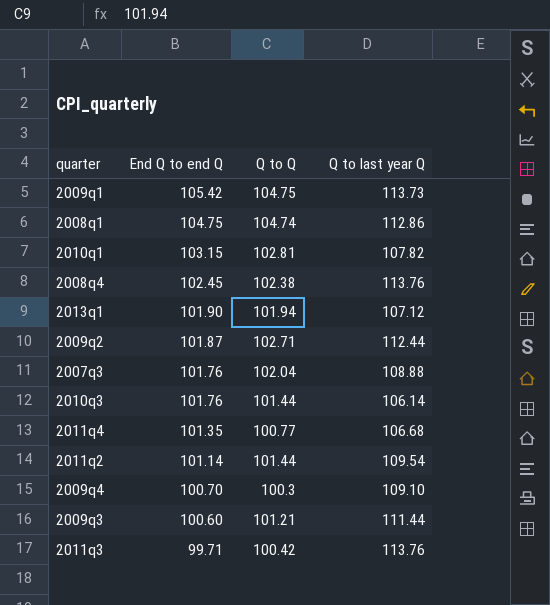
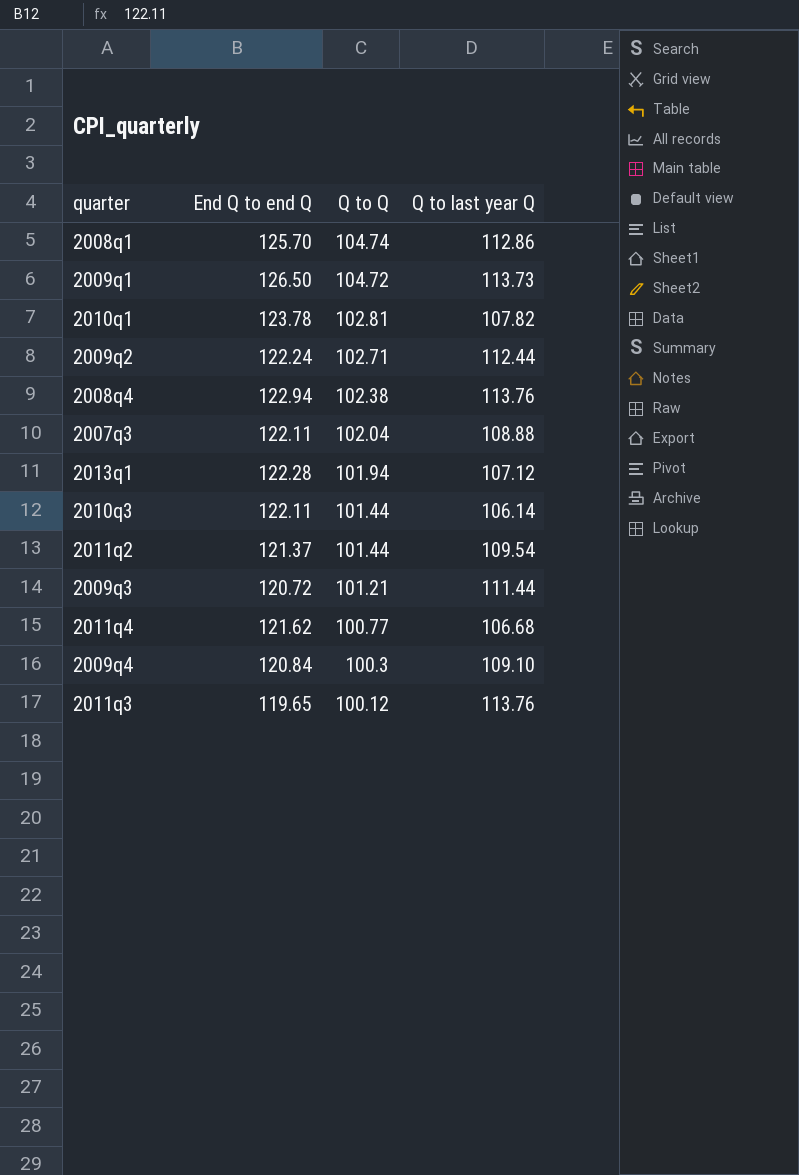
row order: End Q to end Q descending -> Q to Q descending
2008q1 | End Q to end Q: 104.75 -> 125.70
2009q1 | End Q to end Q: 105.42 -> 126.50
2009q1 | Q to Q: 104.75 -> 104.72
2010q1 | End Q to end Q: 103.15 -> 123.78
2009q2 | End Q to end Q: 101.87 -> 122.24
2008q4 | End Q to end Q: 102.45 -> 122.94
2007q3 | End Q to end Q: 101.76 -> 122.11
2013q1 | End Q to end Q: 101.90 -> 122.28
2010q3 | End Q to end Q: 101.76 -> 122.11
2011q2 | End Q to end Q: 101.14 -> 121.37
2009q3 | End Q to end Q: 100.60 -> 120.72
2011q4 | End Q to end Q: 101.35 -> 121.62
2009q4 | End Q to end Q: 100.70 -> 120.84
2011q3 | End Q to end Q: 99.71 -> 119.65
2011q3 | Q to Q: 100.42 -> 100.12

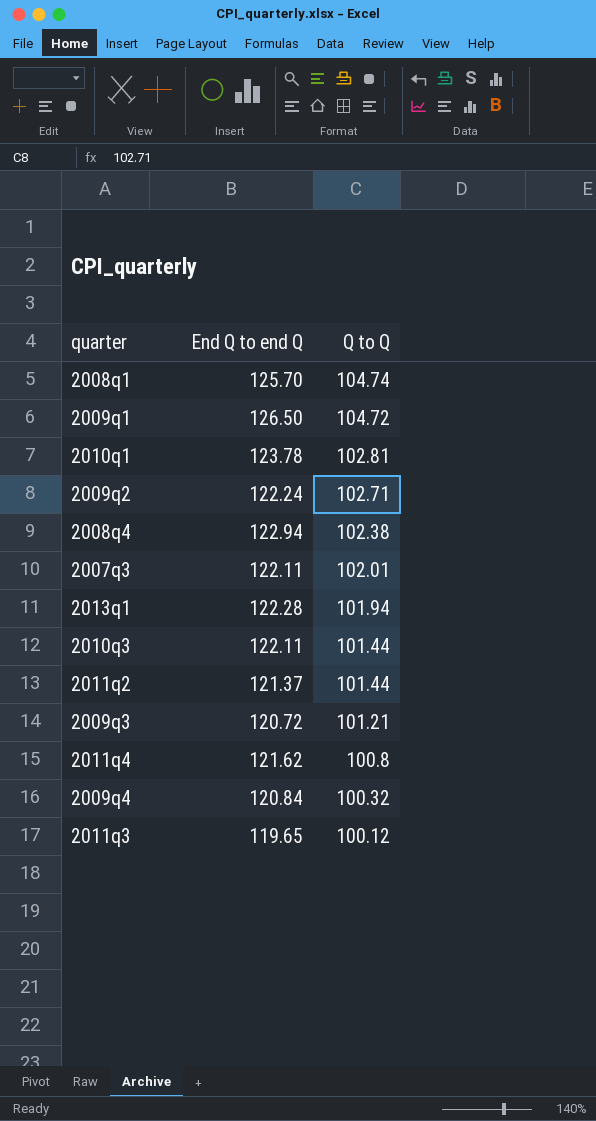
column Q to last year Q | position: 4 -> none
2007q3 | Q to Q: 102.04 -> 102.01
2011q4 | Q to Q: 100.77 -> 100.8
2009q4 | Q to Q: 100.3 -> 100.32

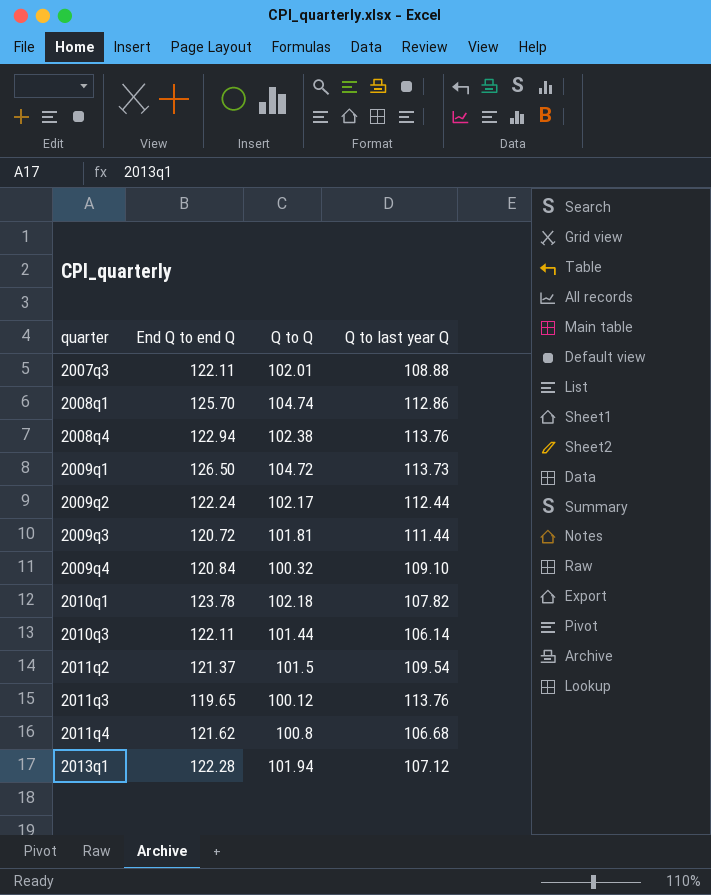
row order: Q to Q descending -> quarter ascending
column Q to last year Q | position: none -> 4
2009q2 | Q to Q: 102.71 -> 102.17
2009q3 | Q to Q: 101.21 -> 101.81
2010q1 | Q to Q: 102.81 -> 102.18
2011q2 | Q to Q: 101.44 -> 101.5

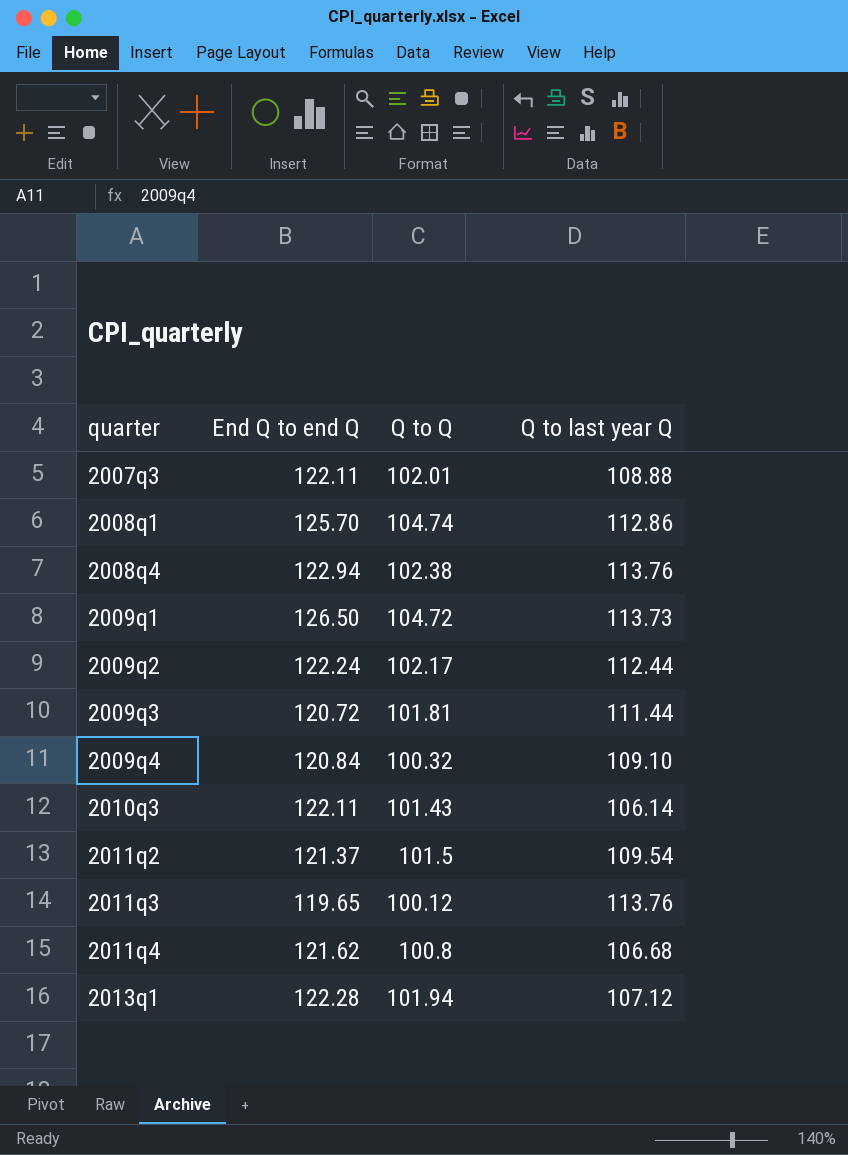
row 2010q1: 123.78 | 102.18 | 107.82 -> none
2010q3 | Q to Q: 101.44 -> 101.43

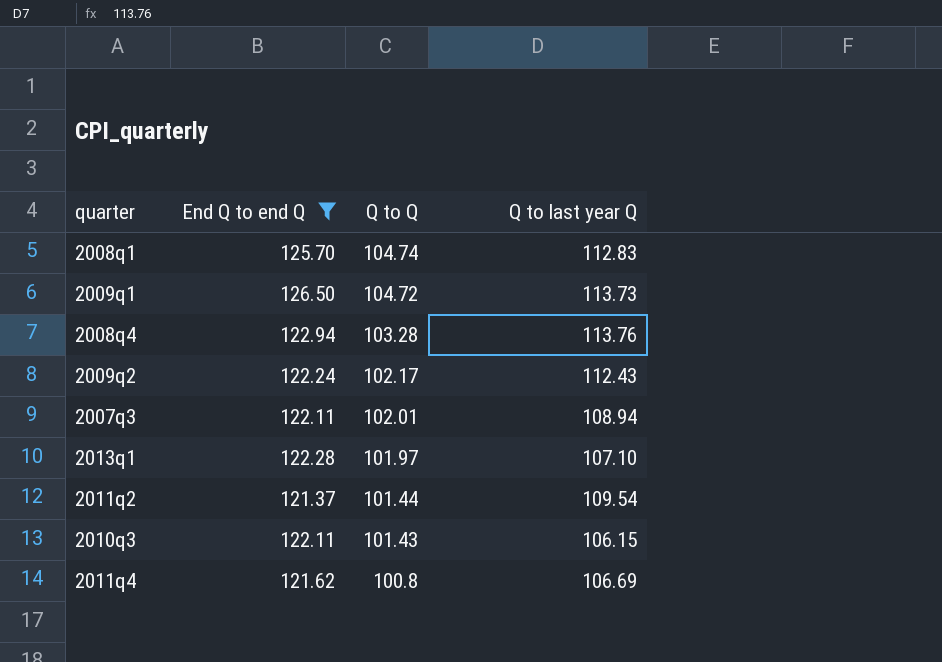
filter: none -> End Q to end Q >= 121.37
row order: quarter ascending -> Q to Q descending
2008q1 | Q to last year Q: 112.86 -> 112.83
2008q4 | Q to Q: 102.38 -> 103.28
2009q2 | Q to last year Q: 112.44 -> 112.43
2007q3 | Q to last year Q: 108.88 -> 108.94
2013q1 | Q to Q: 101.94 -> 101.97
2013q1 | Q to last year Q: 107.12 -> 107.10
2011q2 | Q to Q: 101.5 -> 101.44
2010q3 | Q to last year Q: 106.14 -> 106.15
2011q4 | Q to last year Q: 106.68 -> 106.69

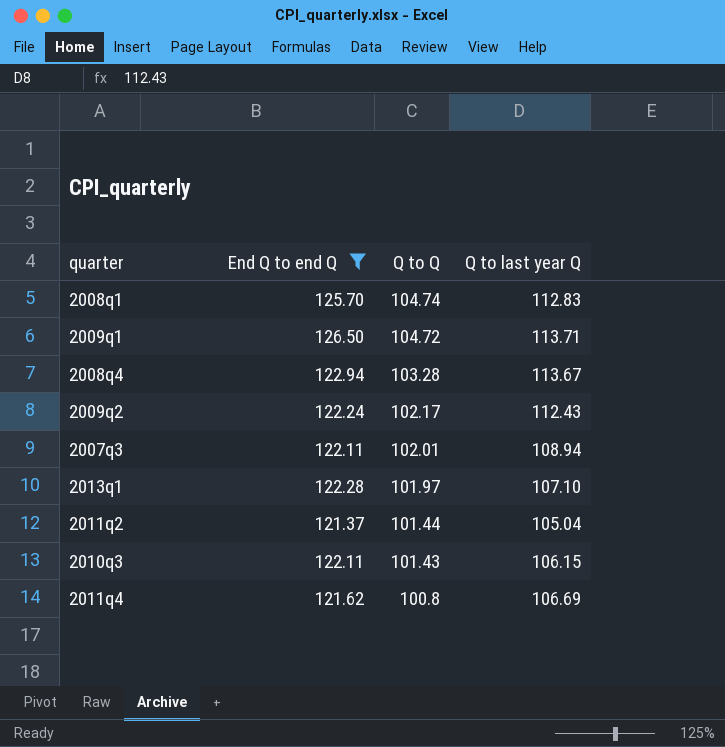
2009q1 | Q to last year Q: 113.73 -> 113.71
2008q4 | Q to last year Q: 113.76 -> 113.67
2011q2 | Q to last year Q: 109.54 -> 105.04

